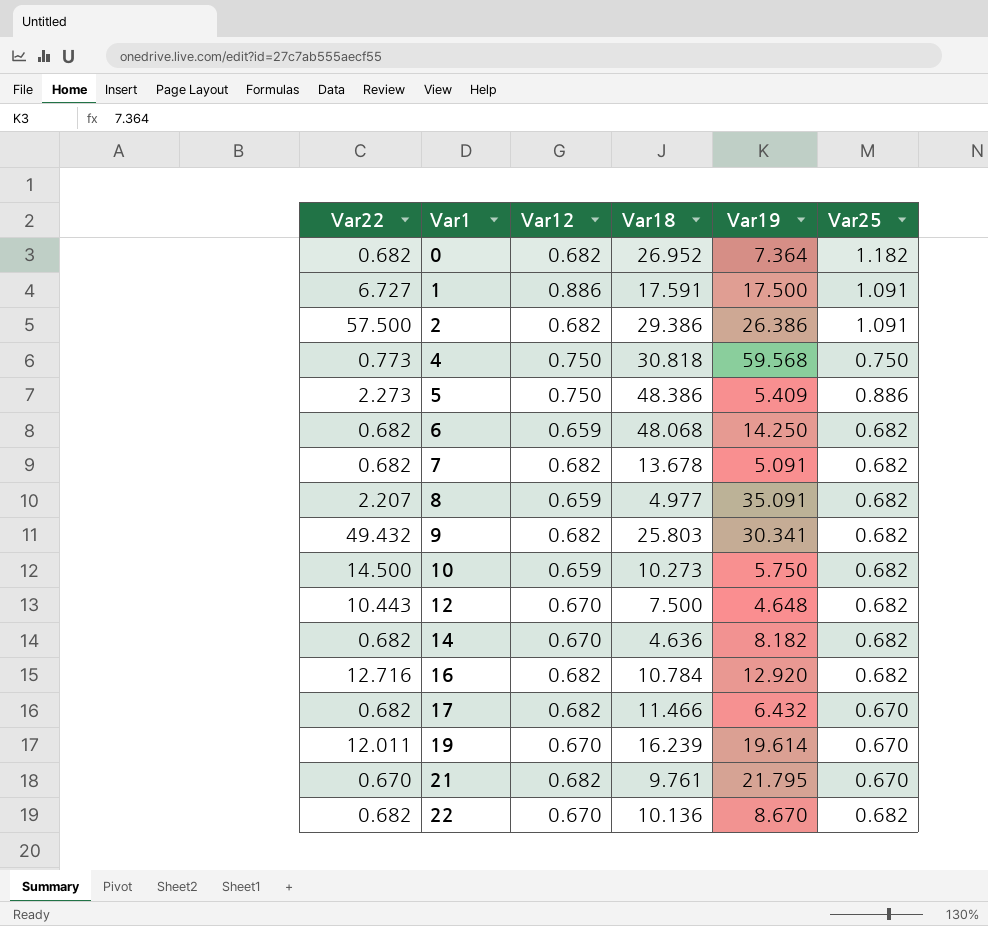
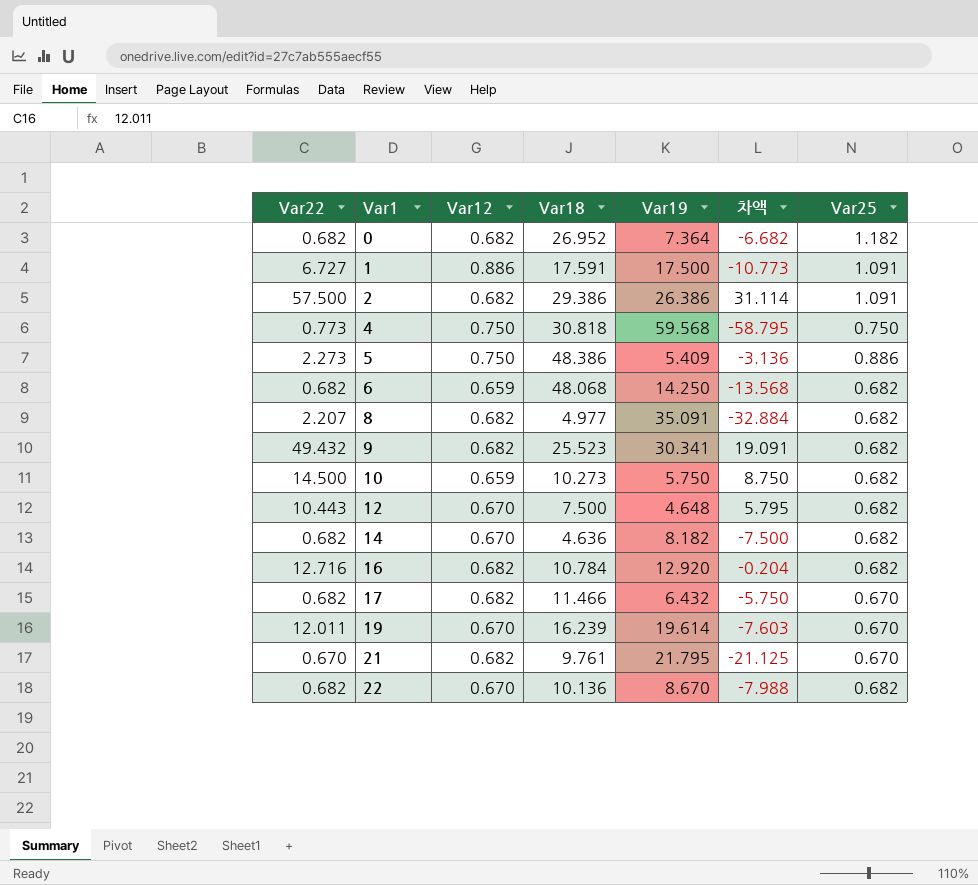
column 차액 | formula: none -> [Var22] - [Var19]
row 7: 0.682 | 0.682 | 13.678 | 5.091 | 0.682 -> none
8 | Var12: 0.659 -> 0.682
9 | Var18: 25.803 -> 25.523

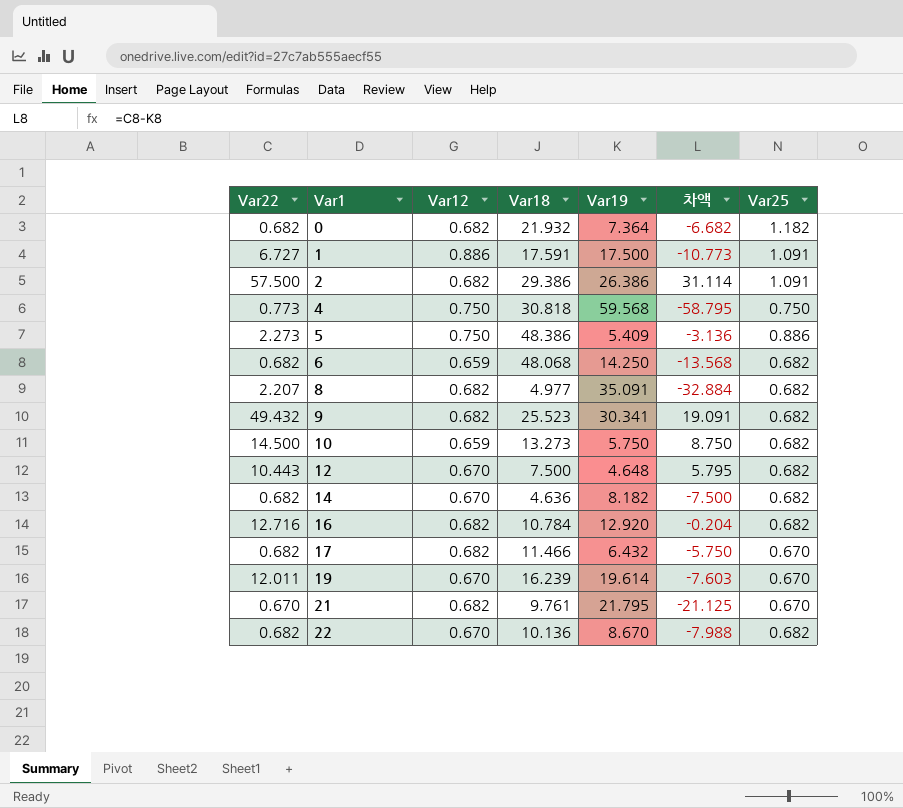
0 | Var18: 26.952 -> 21.932
10 | Var18: 10.273 -> 13.273

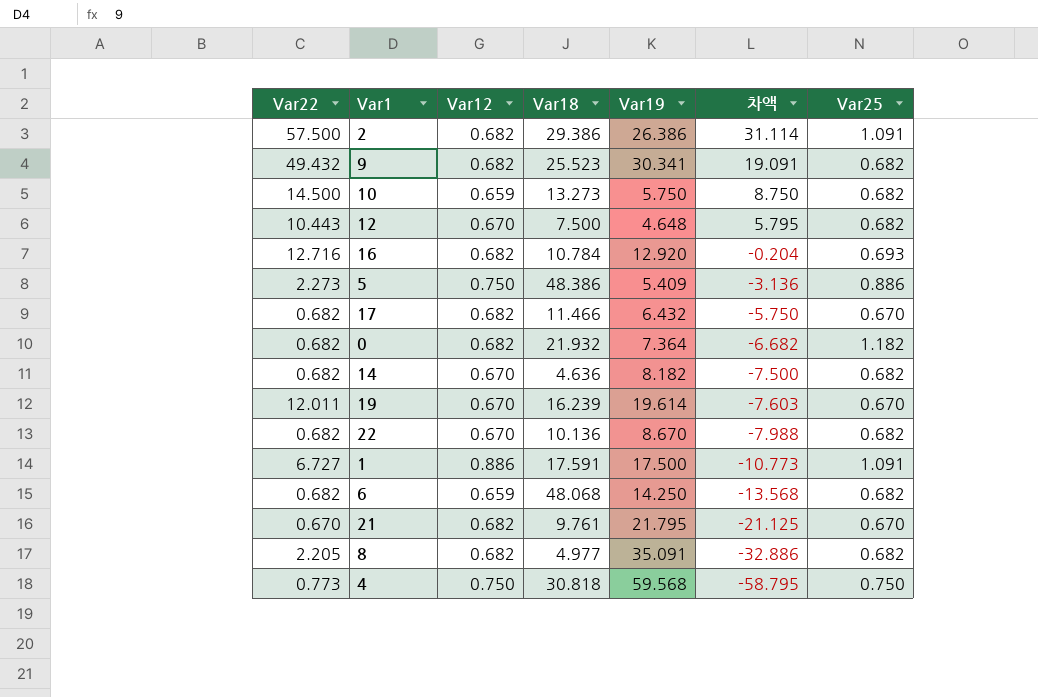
row order: Var1 ascending -> 차액 descending
16 | Var25: 0.682 -> 0.693
8 | Var22: 2.207 -> 2.205
8 | 차액: -32.884 -> -32.886

